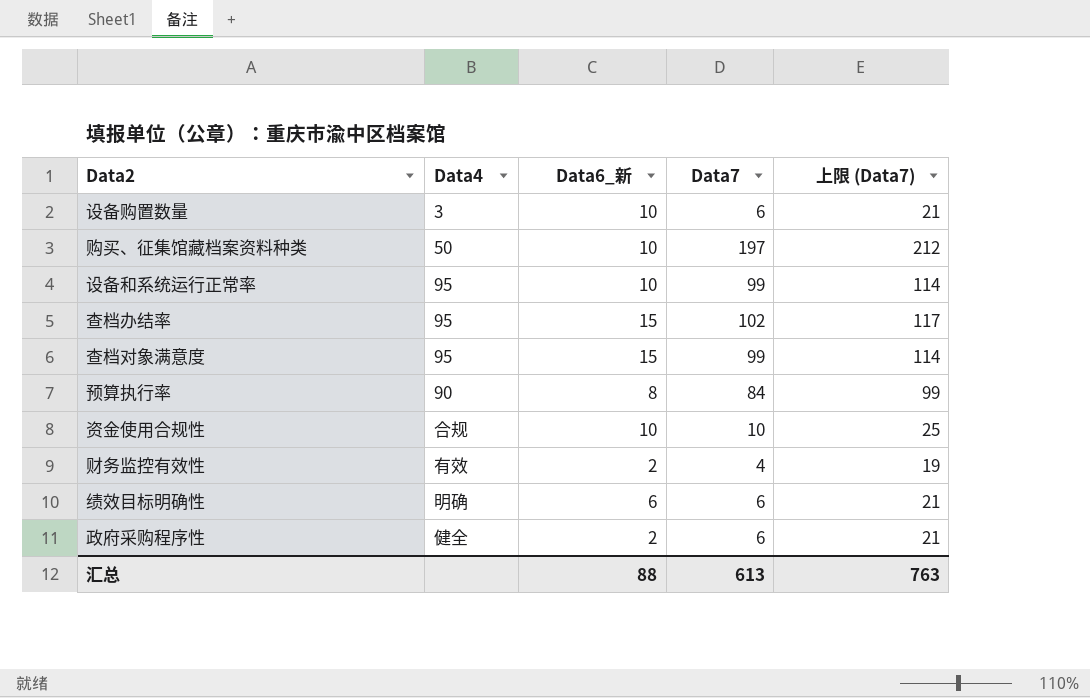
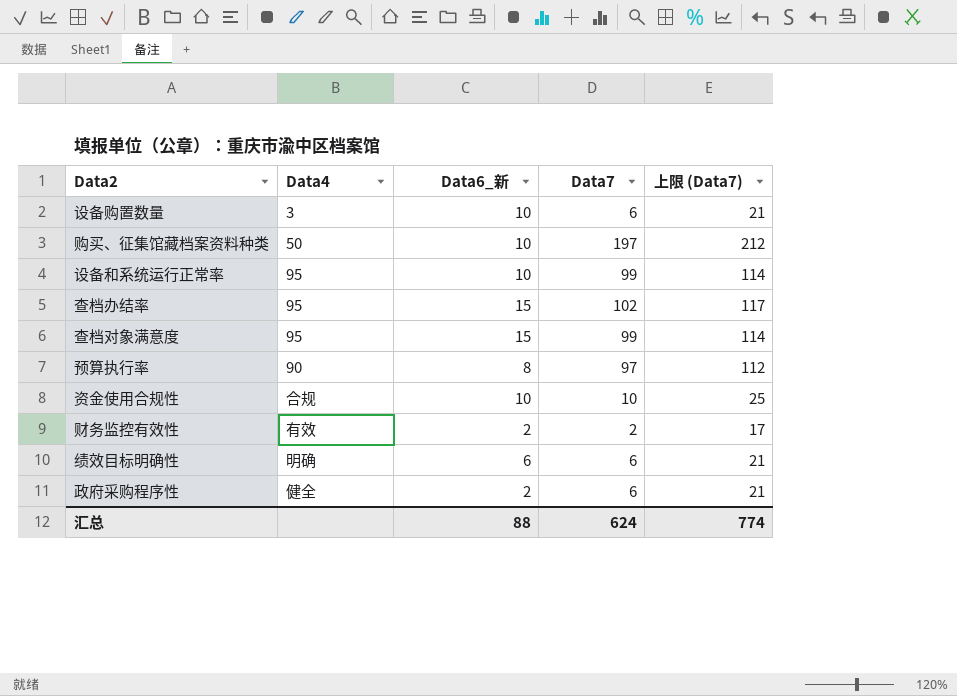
预算执行率 | Data7: 84 -> 97
预算执行率 | 上限 (Data7): 99 -> 112
财务监控有效性 | Data7: 4 -> 2
财务监控有效性 | 上限 (Data7): 19 -> 17
汇总 | Data7: 613 -> 624
汇总 | 上限 (Data7): 763 -> 774

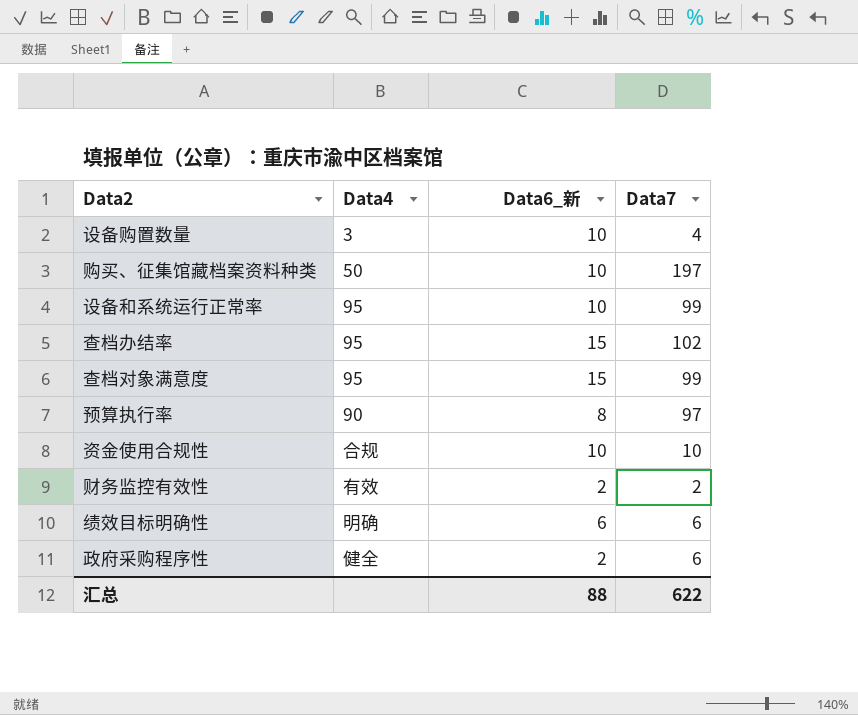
column 上限 (Data7) | formula: [Data7] + 15 -> none
设备购置数量 | Data7: 6 -> 4
汇总 | Data7: 624 -> 622

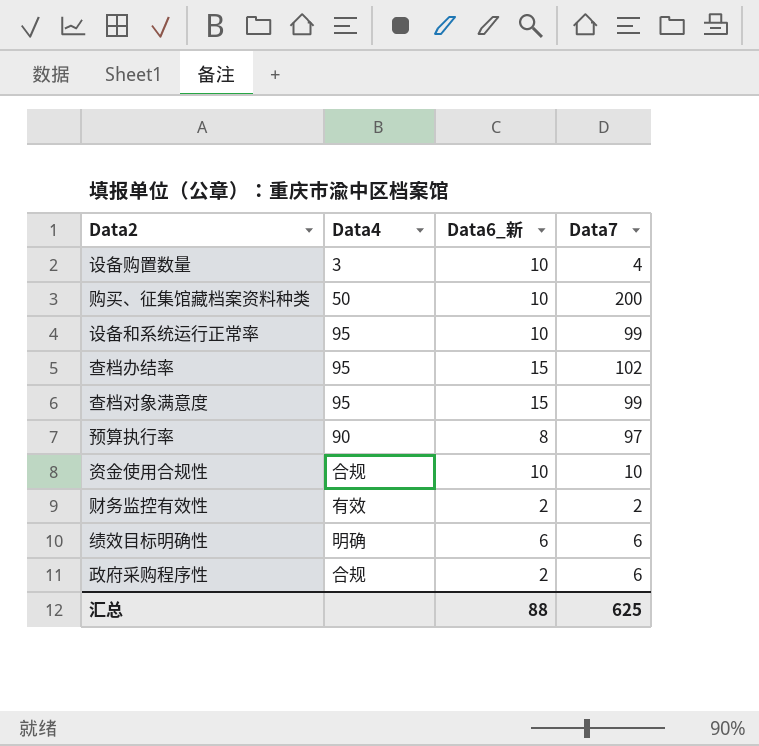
购买、征集馆藏档案资料种类 | Data7: 197 -> 200
政府采购程序性 | Data4: 健全 -> 合规
汇总 | Data7: 622 -> 625

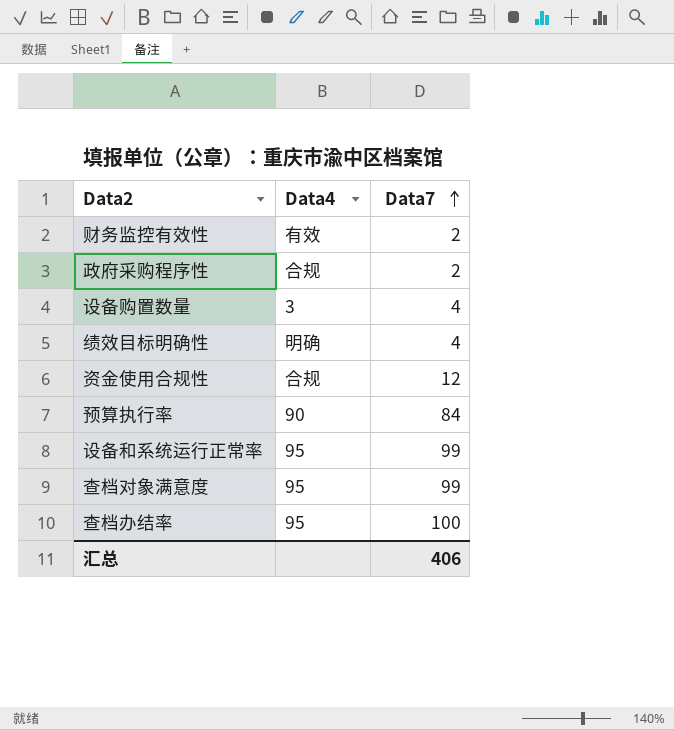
row order: none -> Data7 ascending
column Data6_新 | position: 3 -> none
row 购买、征集馆藏档案资料种类: 50 | 10 | 200 -> none
政府采购程序性 | Data7: 6 -> 2
绩效目标明确性 | Data7: 6 -> 4
资金使用合规性 | Data7: 10 -> 12
预算执行率 | Data7: 97 -> 84
查档办结率 | Data7: 102 -> 100
汇总 | Data7: 625 -> 406

